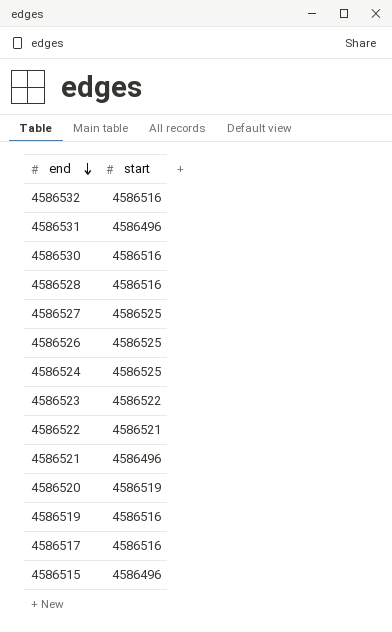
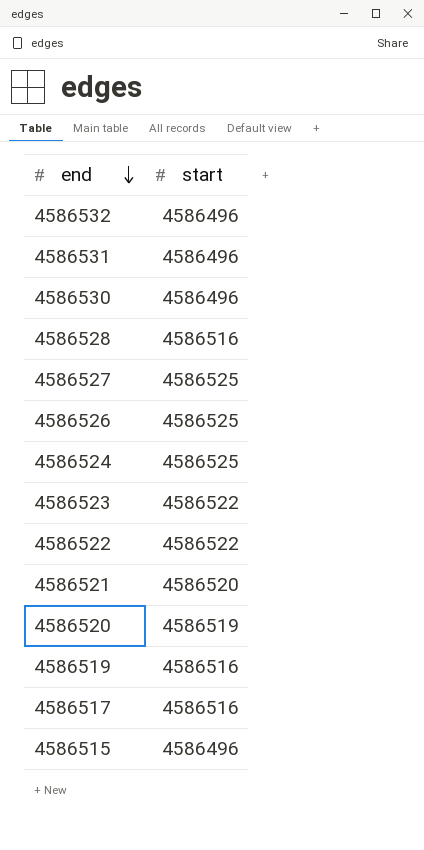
4586532 | start: 4586516 -> 4586496
4586530 | start: 4586516 -> 4586496
4586522 | start: 4586521 -> 4586522
4586521 | start: 4586496 -> 4586520

